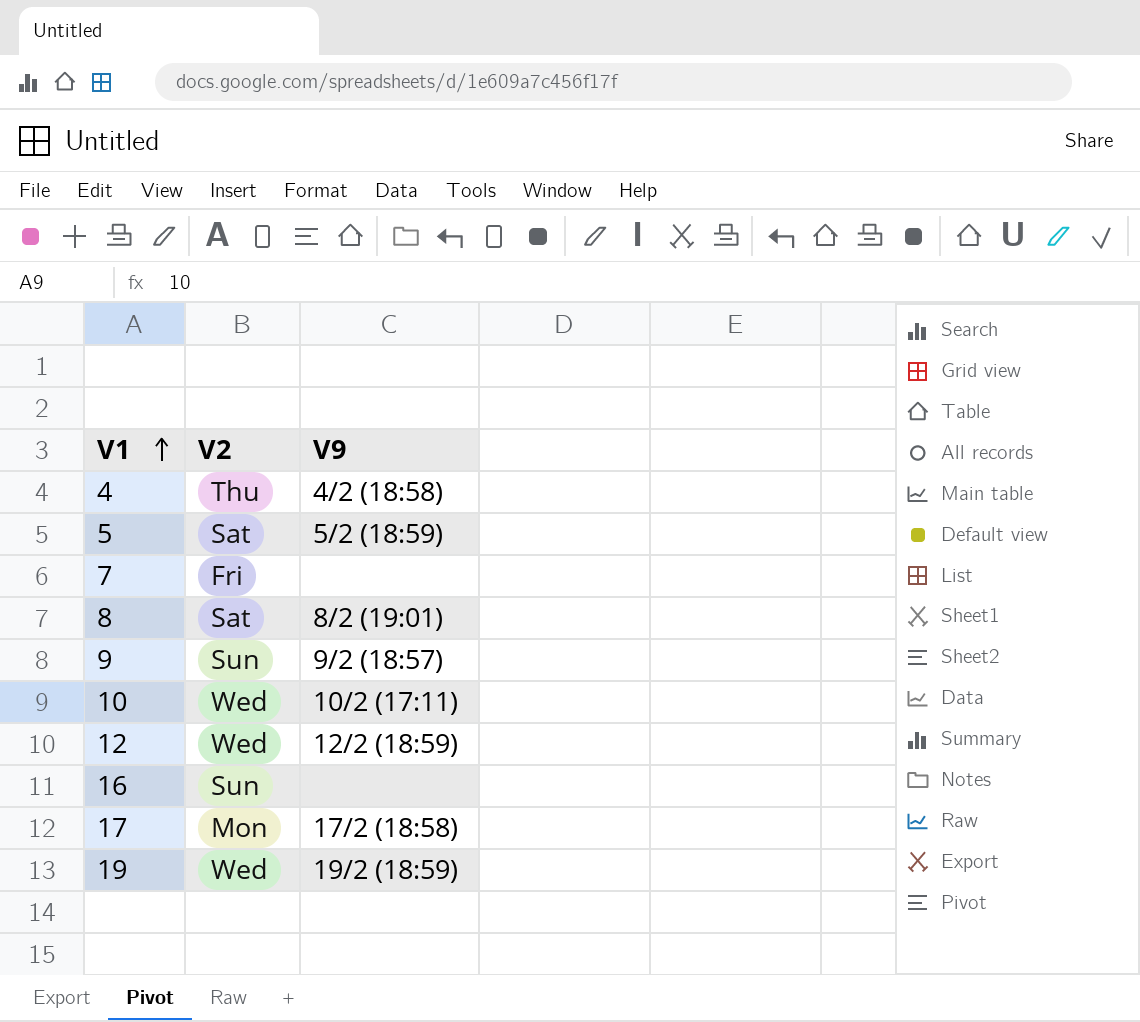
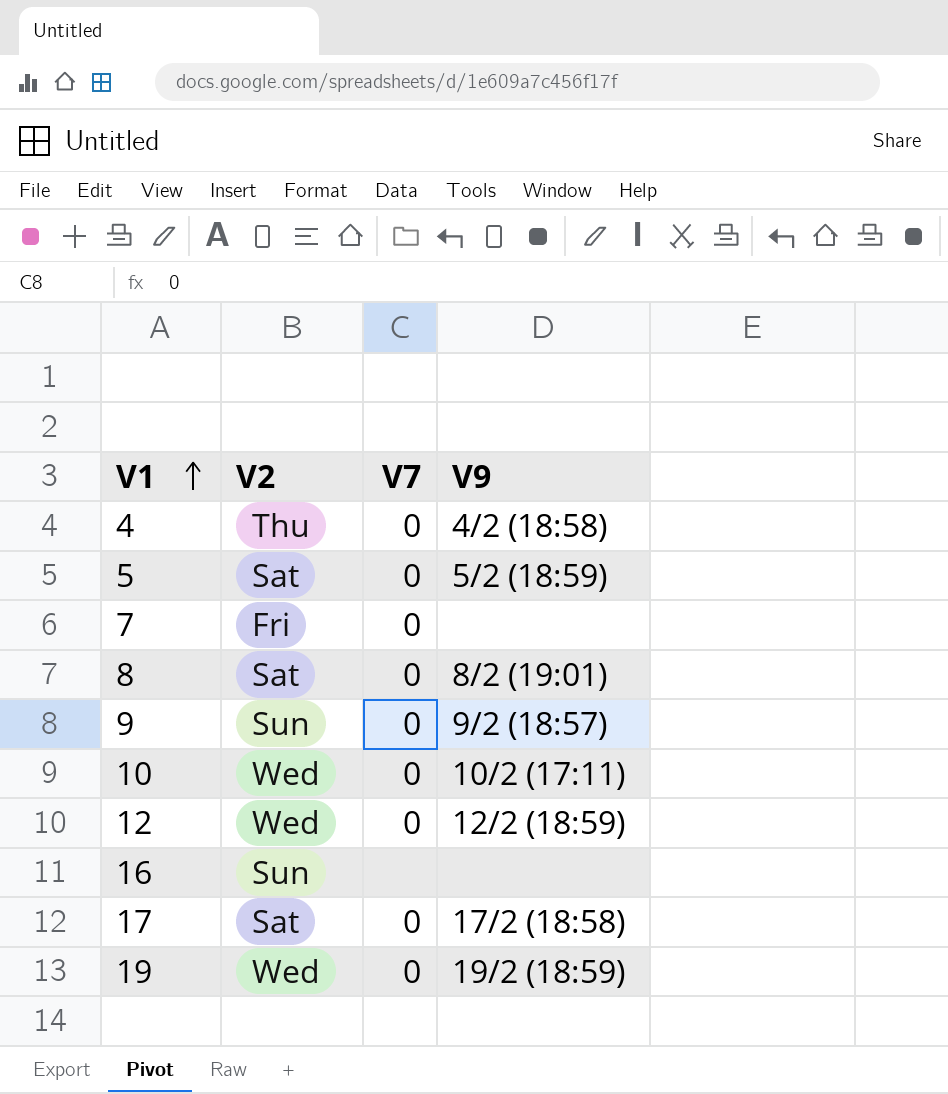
column V7 | position: none -> 3
17 | V2: Mon -> Sat

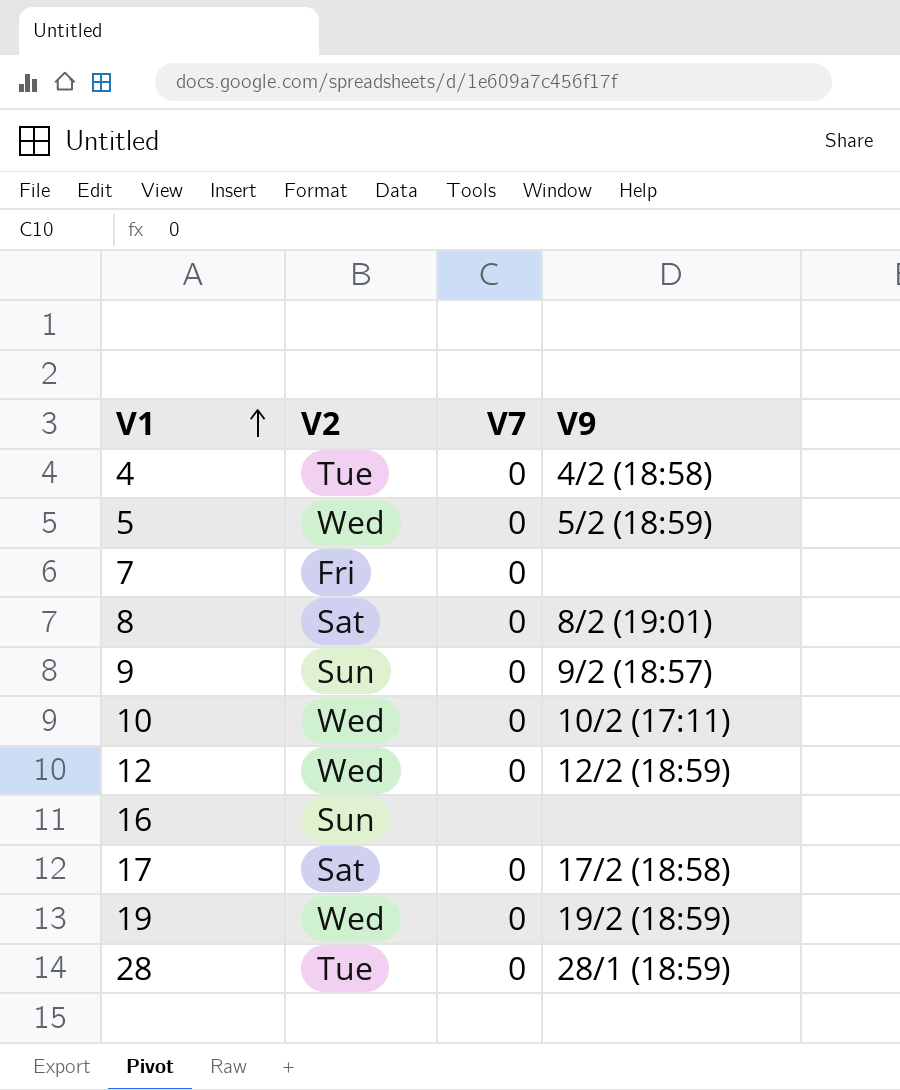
4 | V2: Thu -> Tue
5 | V2: Sat -> Wed
row 28: none -> Tue | 0 | 28/1 (18:59)

